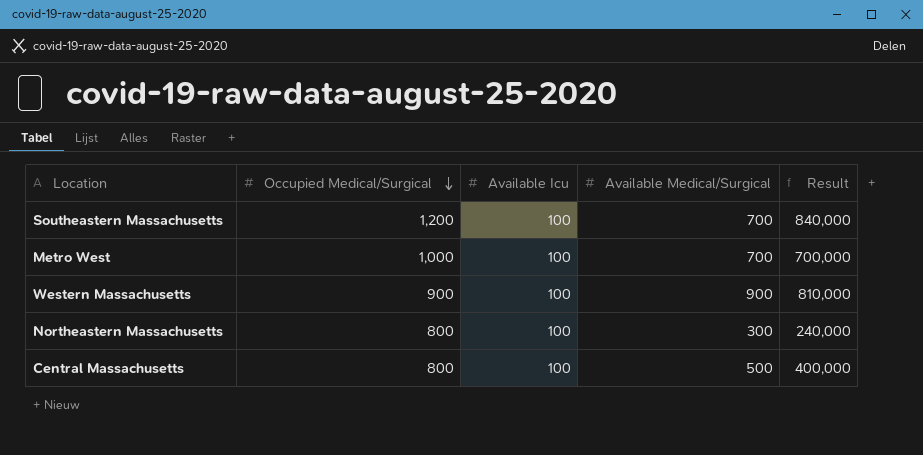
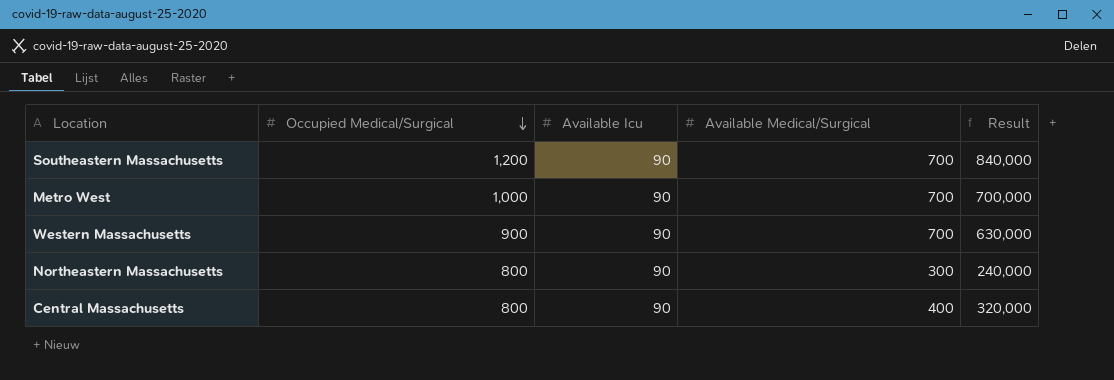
Southeastern Massachusetts | Available Icu: 100 -> 90
Metro West | Available Icu: 100 -> 90
Western Massachusetts | Available Icu: 100 -> 90
Western Massachusetts | Available Medical/Surgical: 900 -> 700
Western Massachusetts | Result: 810,000 -> 630,000
Northeastern Massachusetts | Available Icu: 100 -> 90
Central Massachusetts | Available Icu: 100 -> 90
Central Massachusetts | Available Medical/Surgical: 500 -> 400
Central Massachusetts | Result: 400,000 -> 320,000

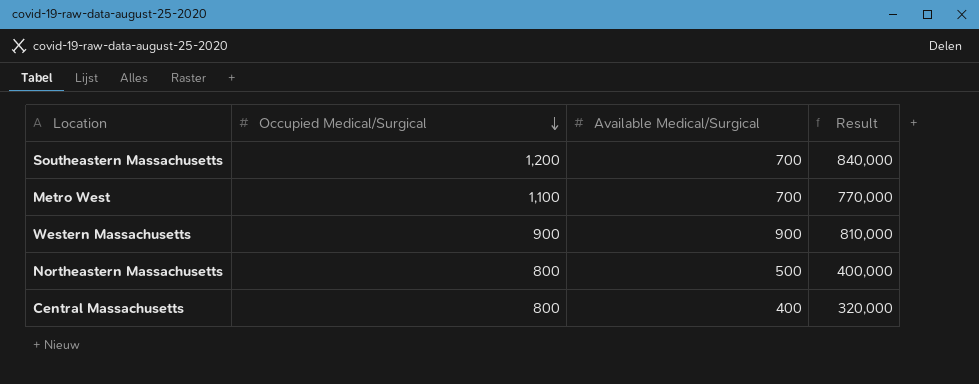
column Available Icu | position: 3 -> none
Metro West | Occupied Medical/Surgical: 1,000 -> 1,100
Metro West | Result: 700,000 -> 770,000
Western Massachusetts | Available Medical/Surgical: 700 -> 900
Western Massachusetts | Result: 630,000 -> 810,000
Northeastern Massachusetts | Available Medical/Surgical: 300 -> 500
Northeastern Massachusetts | Result: 240,000 -> 400,000

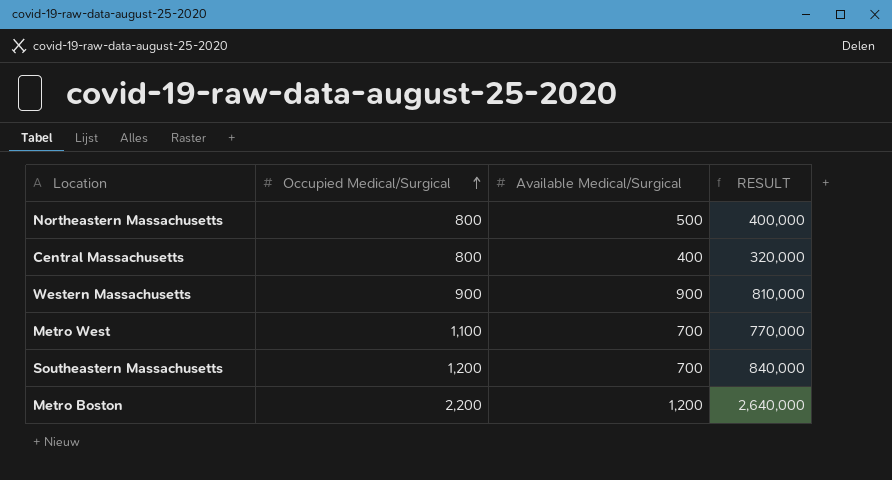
row order: Occupied Medical/Surgical descending -> Occupied Medical/Surgical ascending
column name: Result -> RESULT
row Metro Boston: none -> 2,200 | 1,200 | 2,640,000

